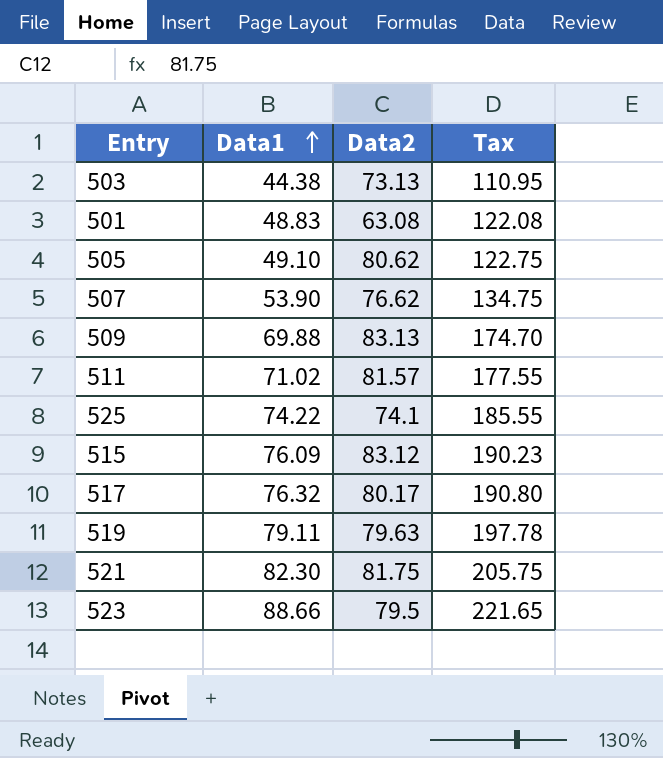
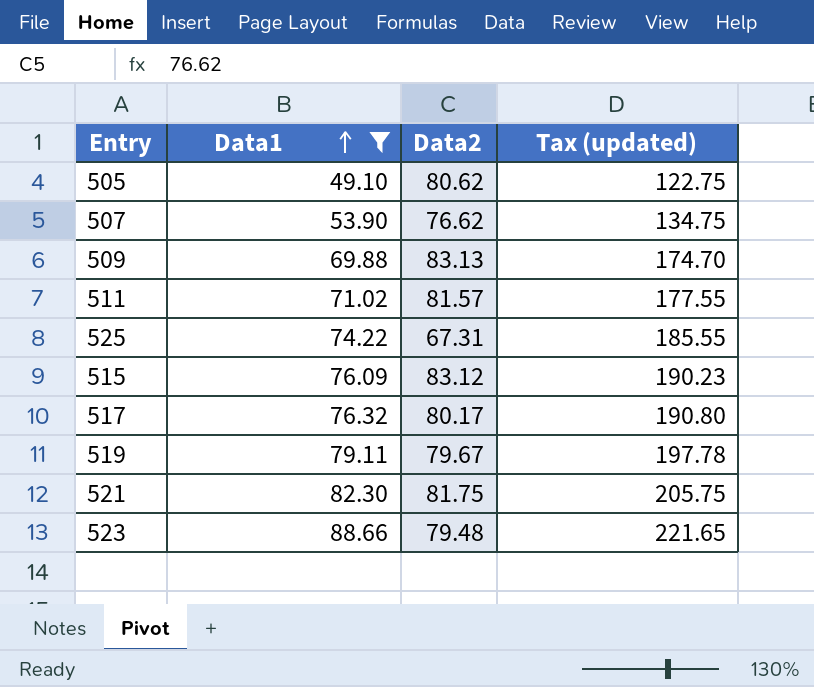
filter: none -> Data1 >= 49.10
column name: Tax -> Tax (updated)
525 | Data2: 74.1 -> 67.31
519 | Data2: 79.63 -> 79.67
523 | Data2: 79.5 -> 79.48

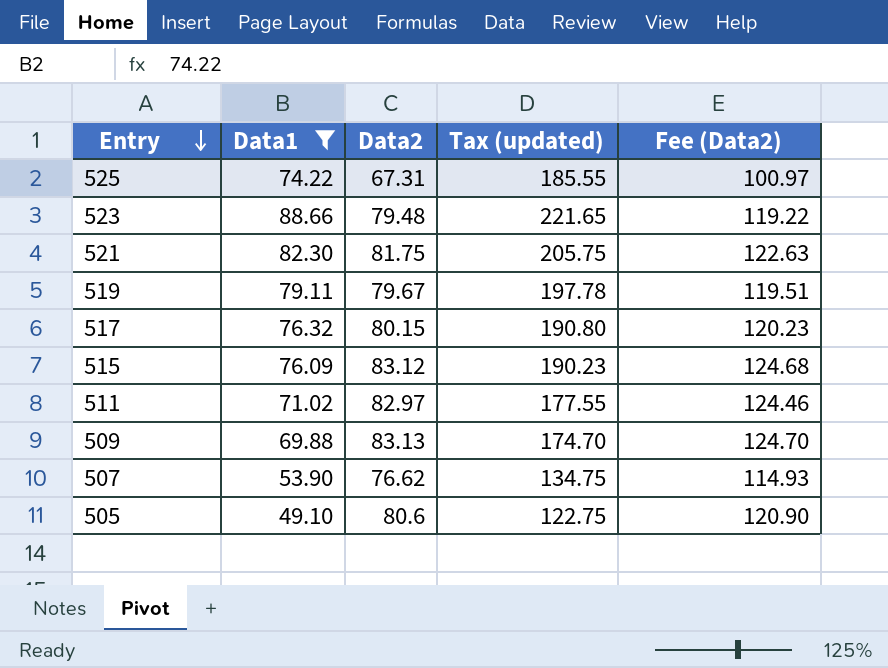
row order: Data1 ascending -> Entry descending
column Fee (Data2) | formula: none -> [Data2] * 1.5
517 | Data2: 80.17 -> 80.15
511 | Data2: 81.57 -> 82.97
505 | Data2: 80.62 -> 80.6

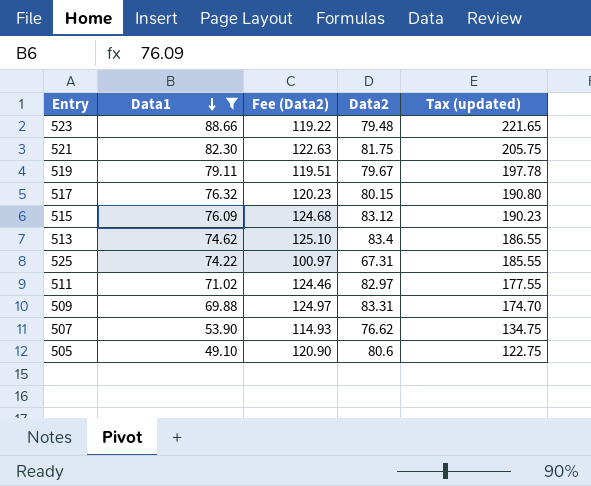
row order: Entry descending -> Data1 descending
column Fee (Data2) | position: 5 -> 3
row 513: none -> 74.62 | 125.10 | 83.4 | 186.55
509 | Fee (Data2): 124.70 -> 124.97
509 | Data2: 83.13 -> 83.31

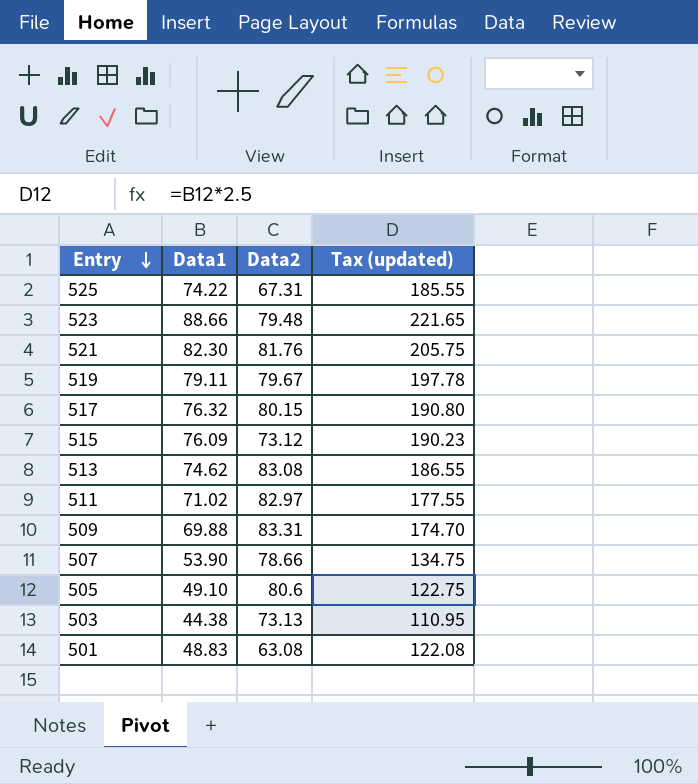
filter: Data1 >= 49.10 -> none
row order: Data1 descending -> Entry descending
column Fee (Data2) | formula: [Data2] * 1.5 -> none
521 | Data2: 81.75 -> 81.76
515 | Data2: 83.12 -> 73.12
513 | Data2: 83.4 -> 83.08
507 | Data2: 76.62 -> 78.66

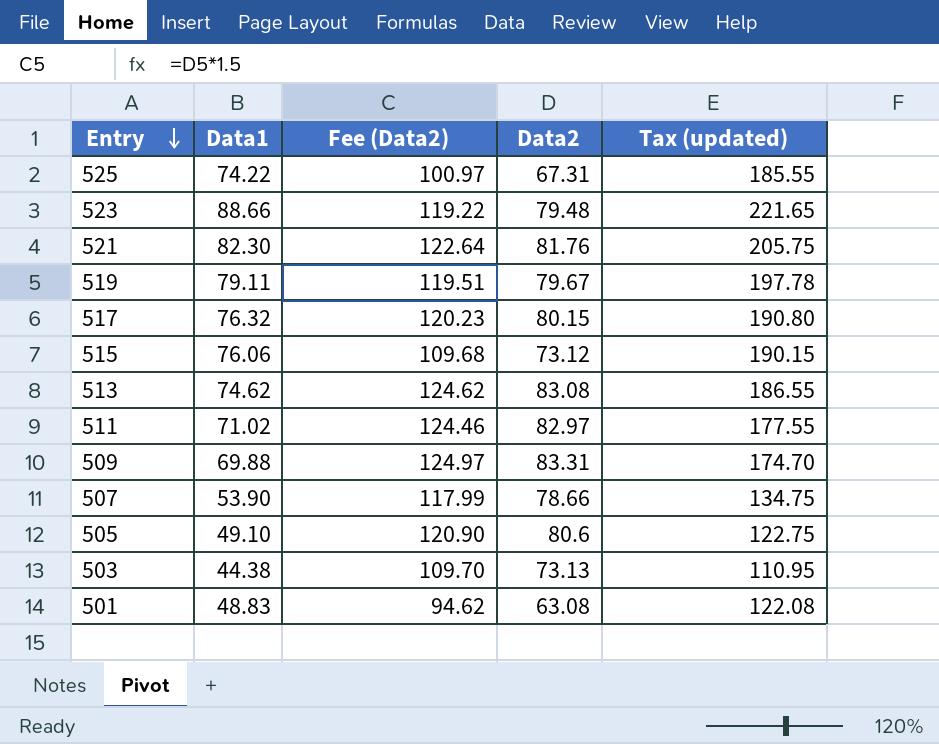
column Fee (Data2) | formula: none -> [Data2] * 1.5
515 | Data1: 76.09 -> 76.06
515 | Tax (updated): 190.23 -> 190.15

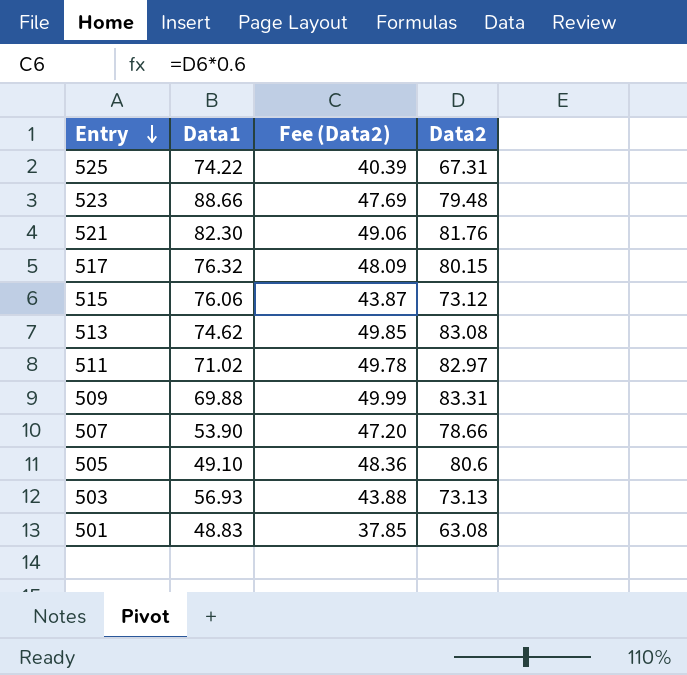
column Tax (updated) | formula: [Data1] * 2.5 -> none
column Fee (Data2) | formula: [Data2] * 1.5 -> [Data2] * 0.6
row 519: 79.11 | 119.51 | 79.67 | 197.78 -> none
503 | Data1: 44.38 -> 56.93

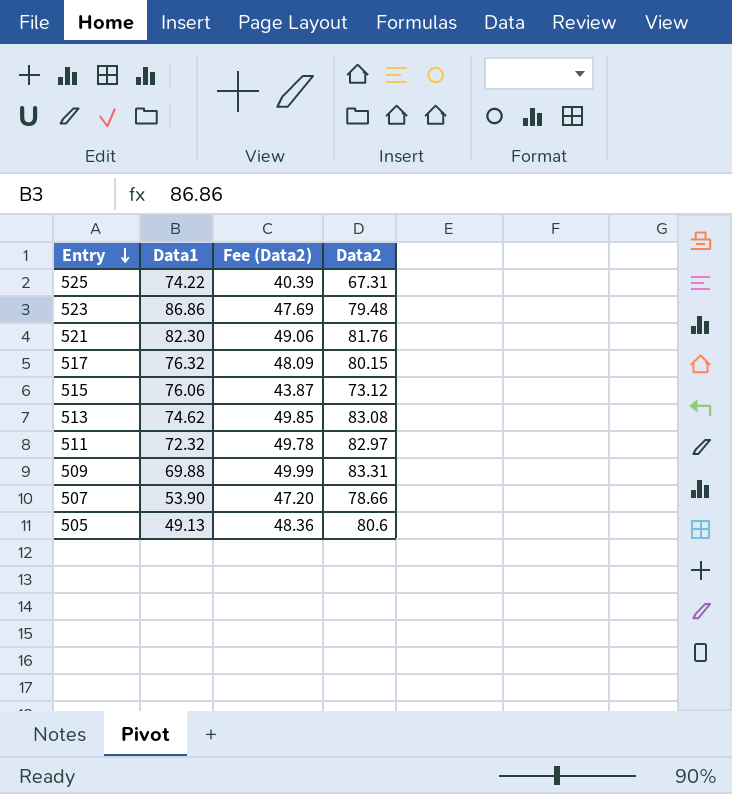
row 503: 56.93 | 43.88 | 73.13 -> none
row 501: 48.83 | 37.85 | 63.08 -> none
523 | Data1: 88.66 -> 86.86
511 | Data1: 71.02 -> 72.32
505 | Data1: 49.10 -> 49.13

